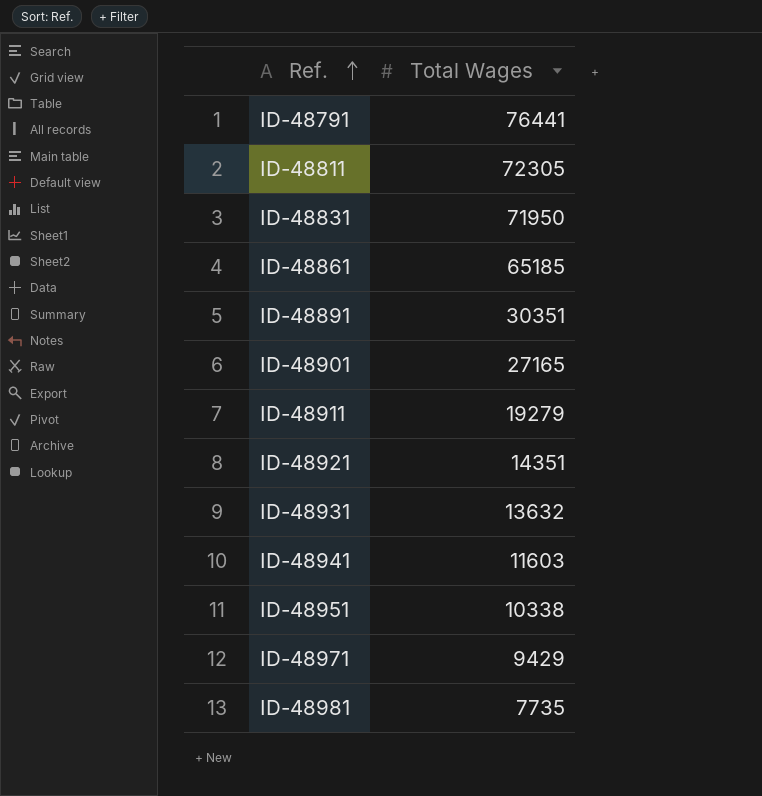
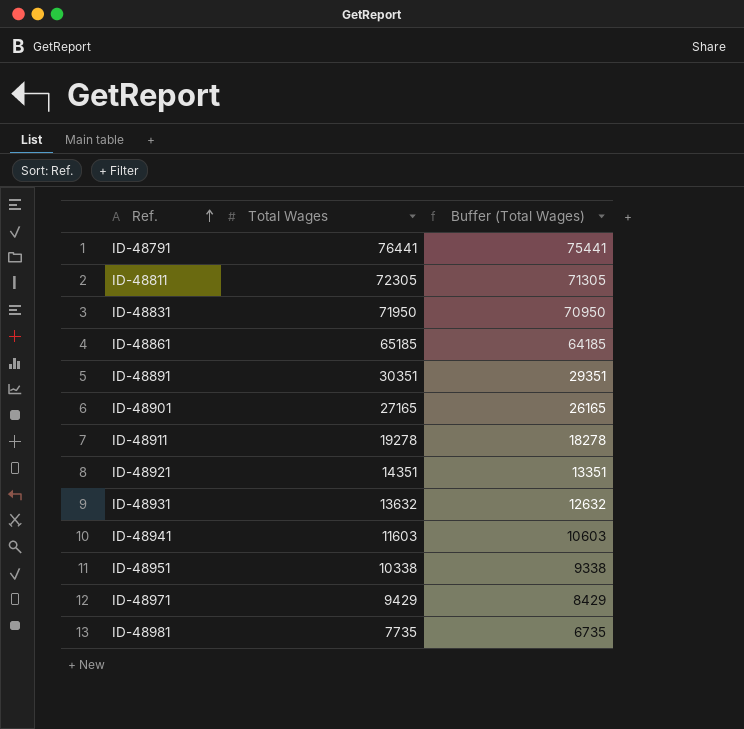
column Buffer (Total Wages) | formula: none -> [Total Wages] - 1000
ID-48911 | Total Wages: 19279 -> 19278

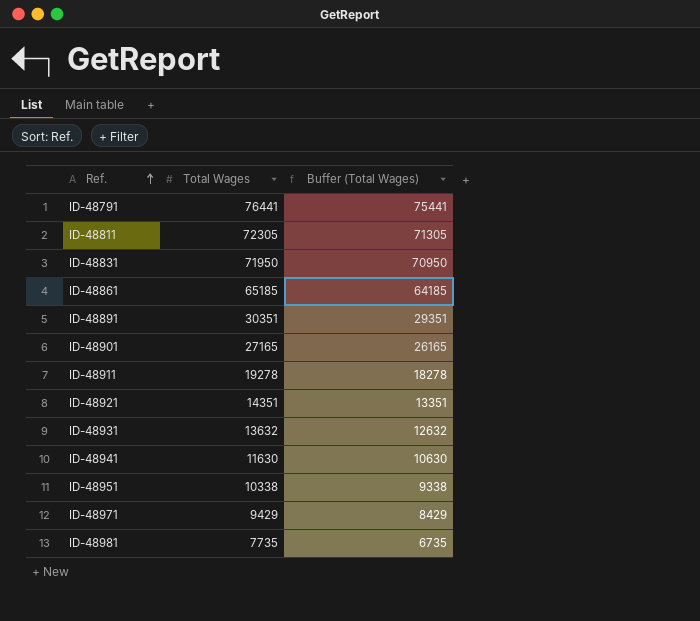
ID-48941 | Total Wages: 11603 -> 11630
ID-48941 | Buffer (Total Wages): 10603 -> 10630

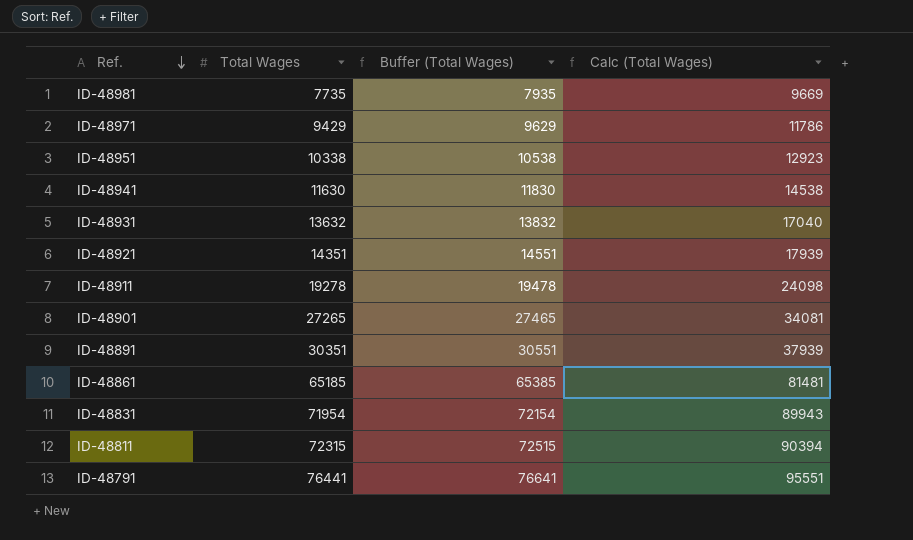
row order: Ref. ascending -> Ref. descending
column Buffer (Total Wages) | formula: [Total Wages] - 1000 -> [Total Wages] + 200
column Calc (Total Wages) | formula: none -> [Total Wages] * 1.25
ID-48901 | Total Wages: 27165 -> 27265
ID-48831 | Total Wages: 71950 -> 71954
ID-48811 | Total Wages: 72305 -> 72315

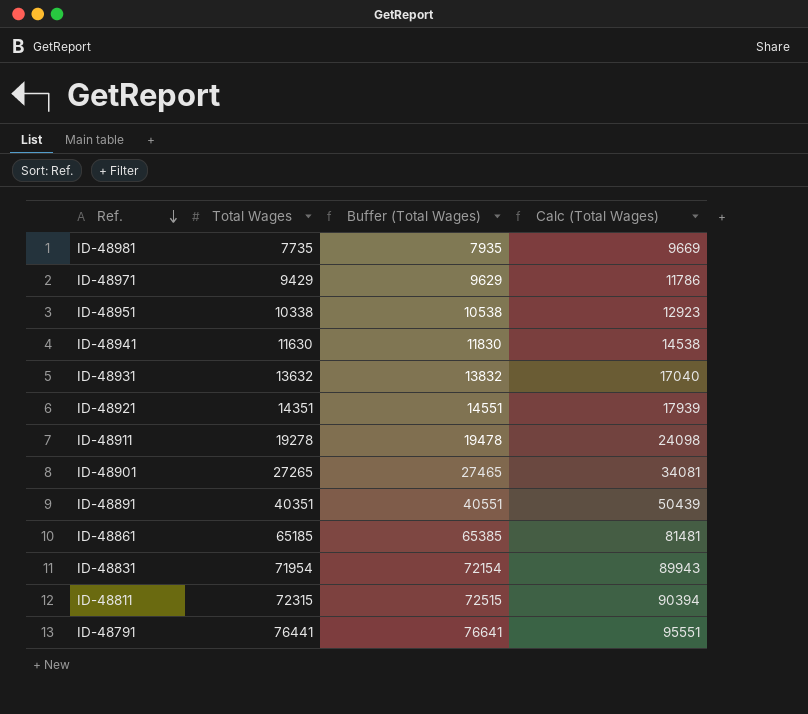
ID-48891 | Total Wages: 30351 -> 40351
ID-48891 | Buffer (Total Wages): 30551 -> 40551
ID-48891 | Calc (Total Wages): 37939 -> 50439

